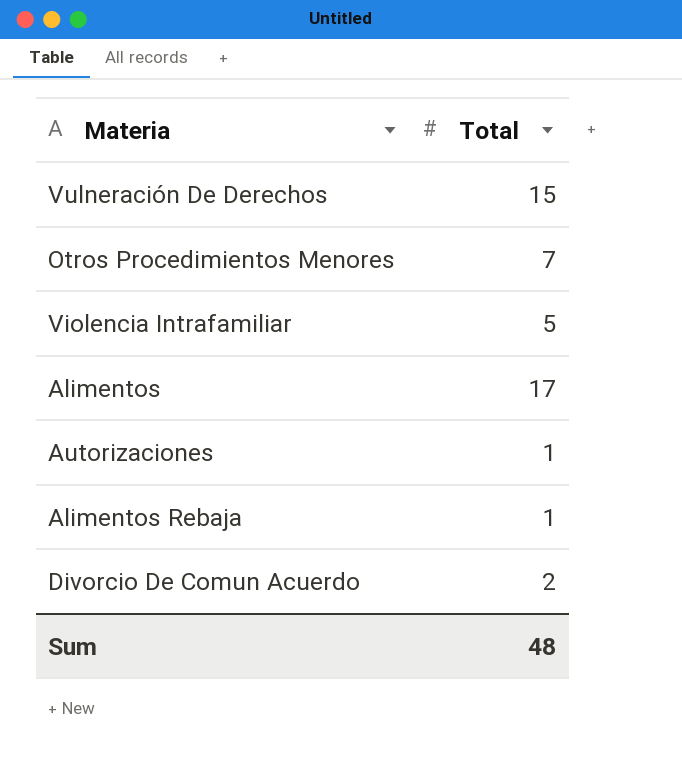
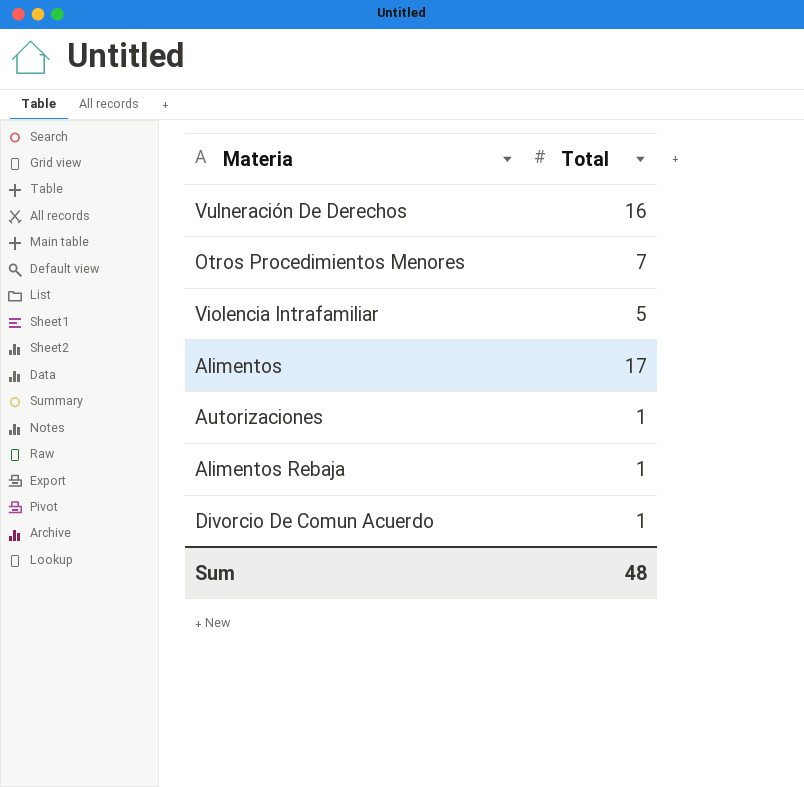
Vulneración De Derechos | Total: 15 -> 16
Divorcio De Comun Acuerdo | Total: 2 -> 1

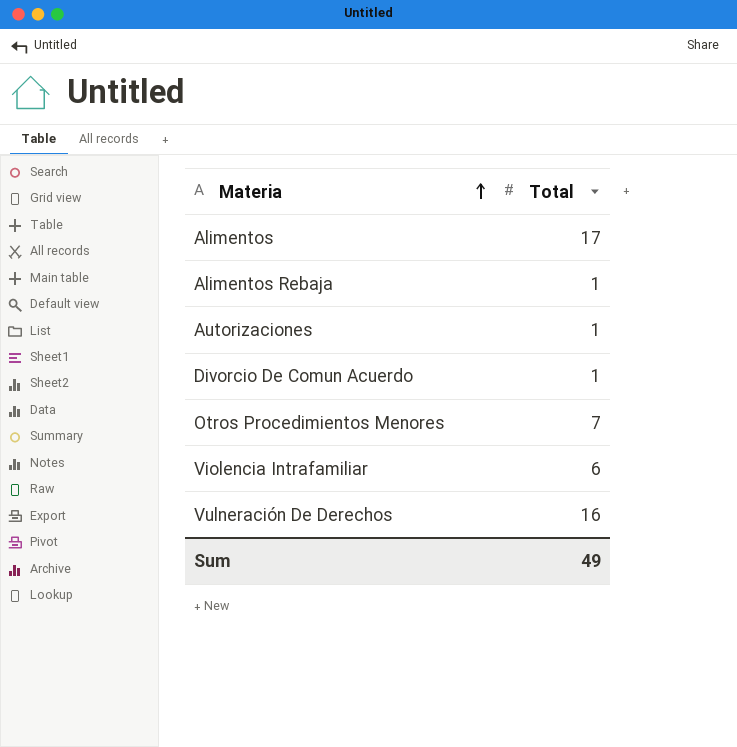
row order: none -> Materia ascending
Violencia Intrafamiliar | Total: 5 -> 6
Sum | Total: 48 -> 49

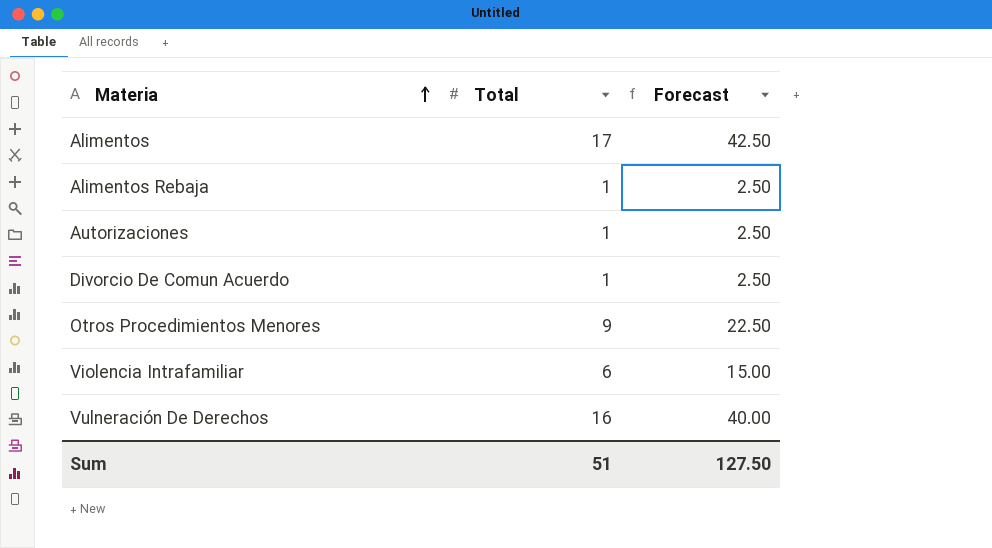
column Forecast | formula: none -> [Total] * 2.5
Otros Procedimientos Menores | Total: 7 -> 9
Sum | Total: 49 -> 51

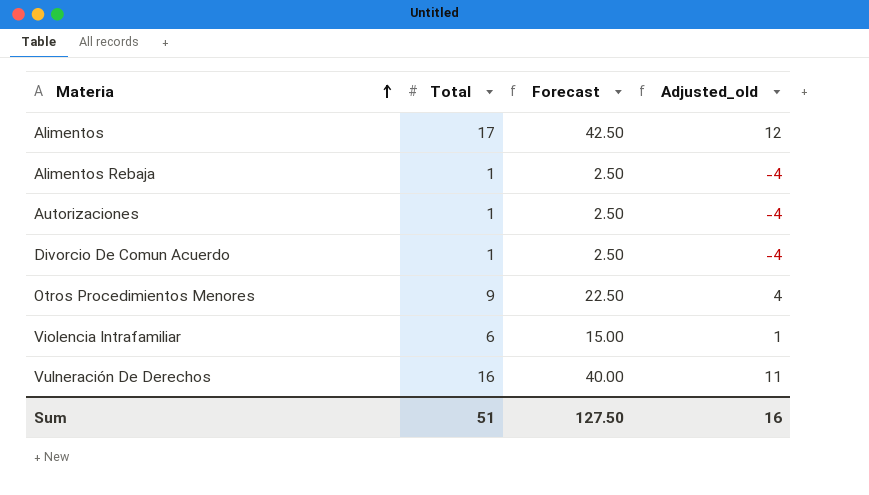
column Adjusted_old | formula: none -> [Total] - 5

